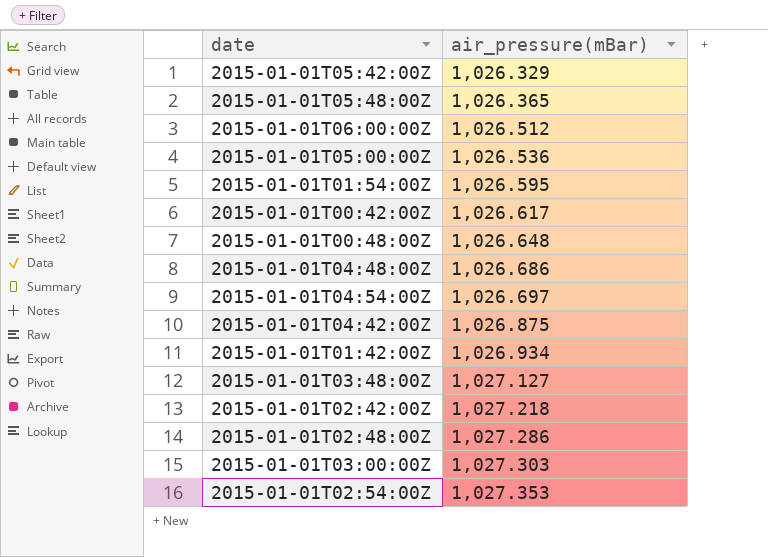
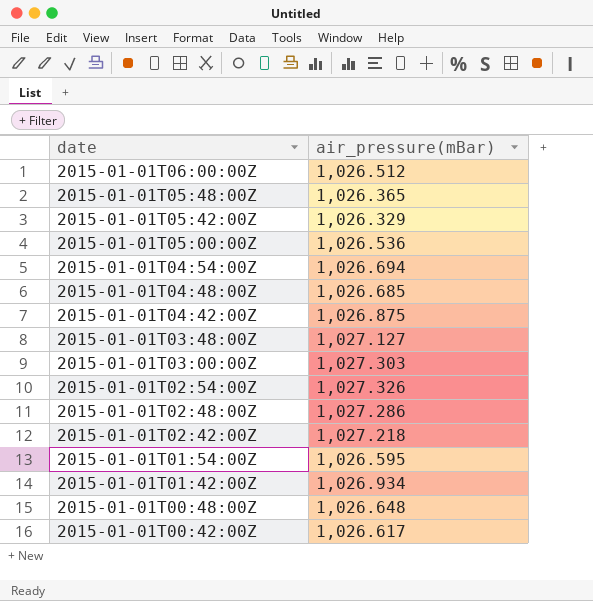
row order: air_pressure(mBar) ascending -> date descending
2015-01-01T04:54:00Z | air_pressure(mBar): 1,026.697 -> 1,026.694
2015-01-01T04:48:00Z | air_pressure(mBar): 1,026.686 -> 1,026.685
2015-01-01T02:54:00Z | air_pressure(mBar): 1,027.353 -> 1,027.326

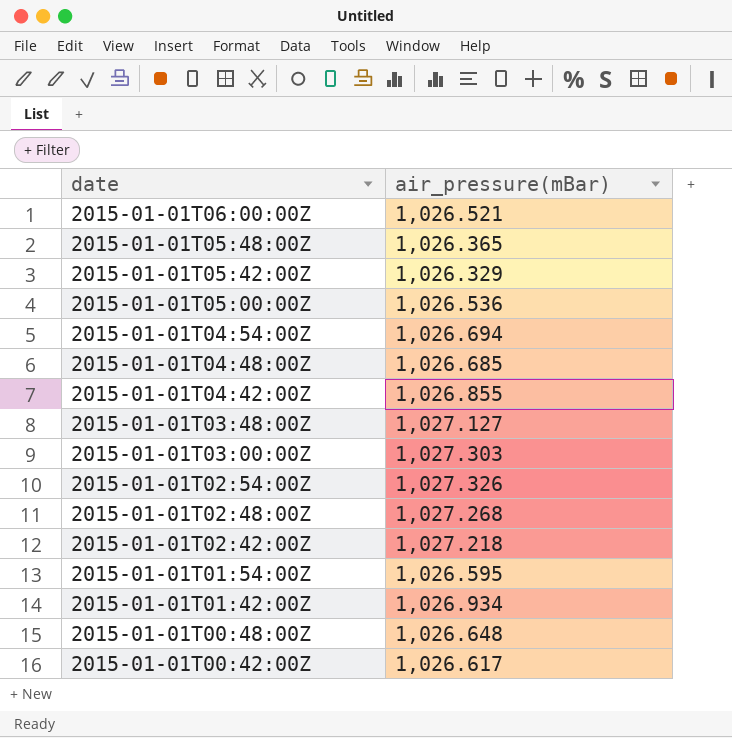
2015-01-01T06:00:00Z | air_pressure(mBar): 1,026.512 -> 1,026.521
2015-01-01T04:42:00Z | air_pressure(mBar): 1,026.875 -> 1,026.855
2015-01-01T02:48:00Z | air_pressure(mBar): 1,027.286 -> 1,027.268

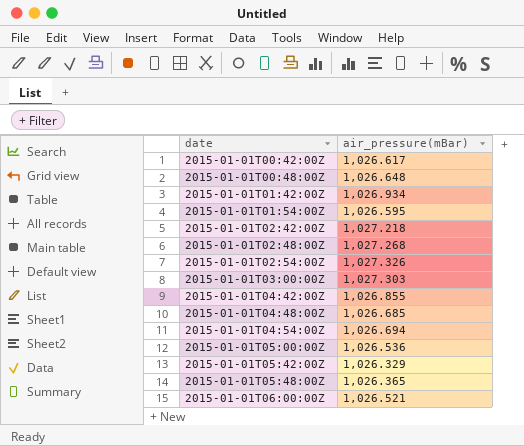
row order: date descending -> date ascending
row 2015-01-01T03:48:00Z: 1,027.127 -> none

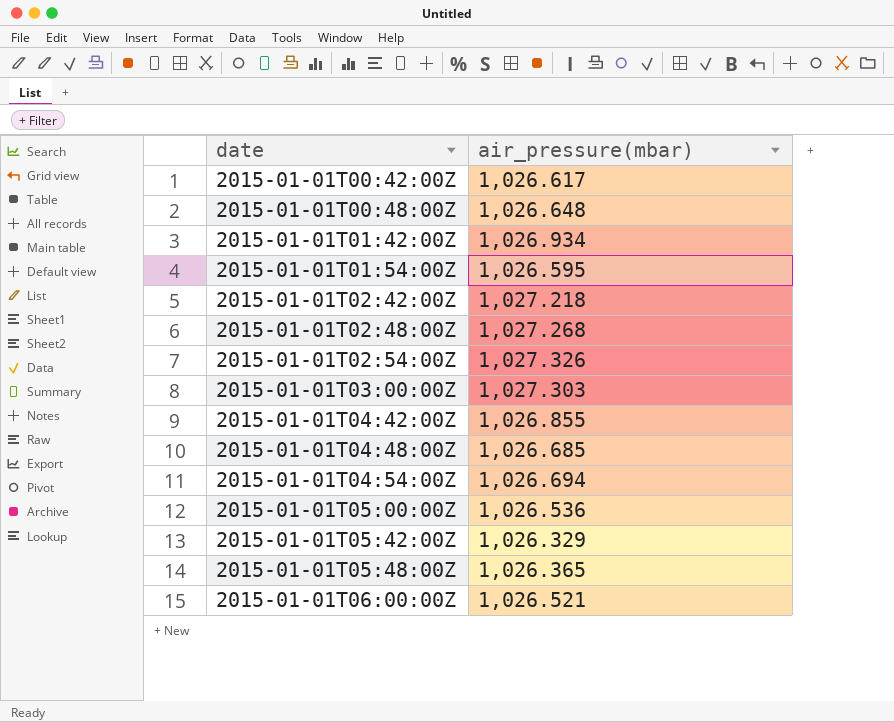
column name: air_pressure(mBar) -> air_pressure(mbar)

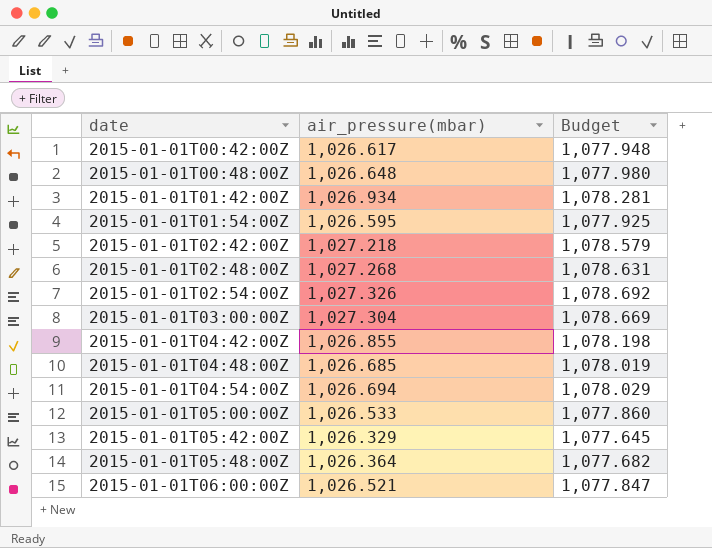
column Budget | formula: none -> [air_pressure(mbar)] * 1.05
2015-01-01T03:00:00Z | air_pressure(mbar): 1,027.303 -> 1,027.304
2015-01-01T05:00:00Z | air_pressure(mbar): 1,026.536 -> 1,026.533
2015-01-01T05:48:00Z | air_pressure(mbar): 1,026.365 -> 1,026.364

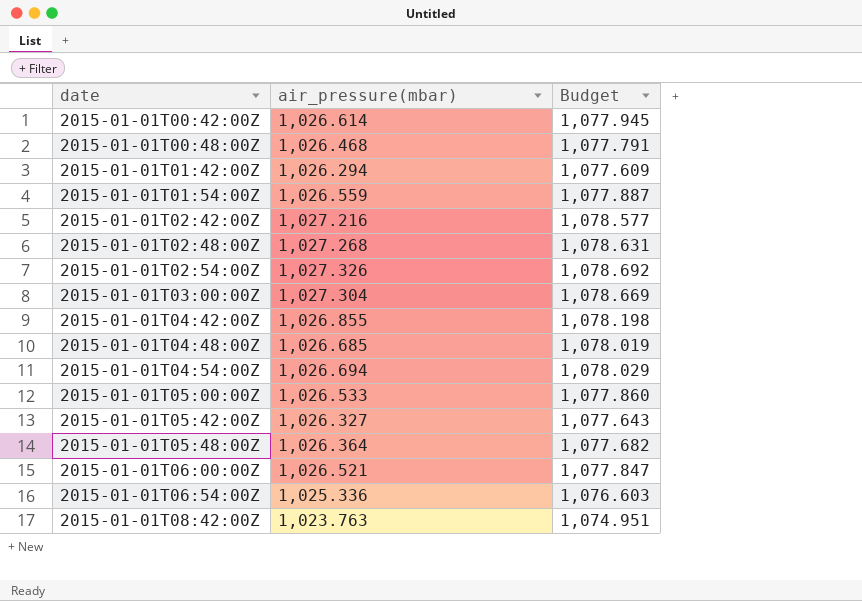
2015-01-01T00:42:00Z | air_pressure(mbar): 1,026.617 -> 1,026.614
2015-01-01T00:42:00Z | Budget: 1,077.948 -> 1,077.945
2015-01-01T00:48:00Z | air_pressure(mbar): 1,026.648 -> 1,026.468
2015-01-01T00:48:00Z | Budget: 1,077.980 -> 1,077.791
2015-01-01T01:42:00Z | air_pressure(mbar): 1,026.934 -> 1,026.294
2015-01-01T01:42:00Z | Budget: 1,078.281 -> 1,077.609
2015-01-01T01:54:00Z | air_pressure(mbar): 1,026.595 -> 1,026.559
2015-01-01T01:54:00Z | Budget: 1,077.925 -> 1,077.887
2015-01-01T02:42:00Z | air_pressure(mbar): 1,027.218 -> 1,027.216
2015-01-01T02:42:00Z | Budget: 1,078.579 -> 1,078.577
2015-01-01T05:42:00Z | air_pressure(mbar): 1,026.329 -> 1,026.327
2015-01-01T05:42:00Z | Budget: 1,077.645 -> 1,077.643
row 2015-01-01T06:54:00Z: none -> 1,025.336 | 1,076.603
row 2015-01-01T08:42:00Z: none -> 1,023.763 | 1,074.951

